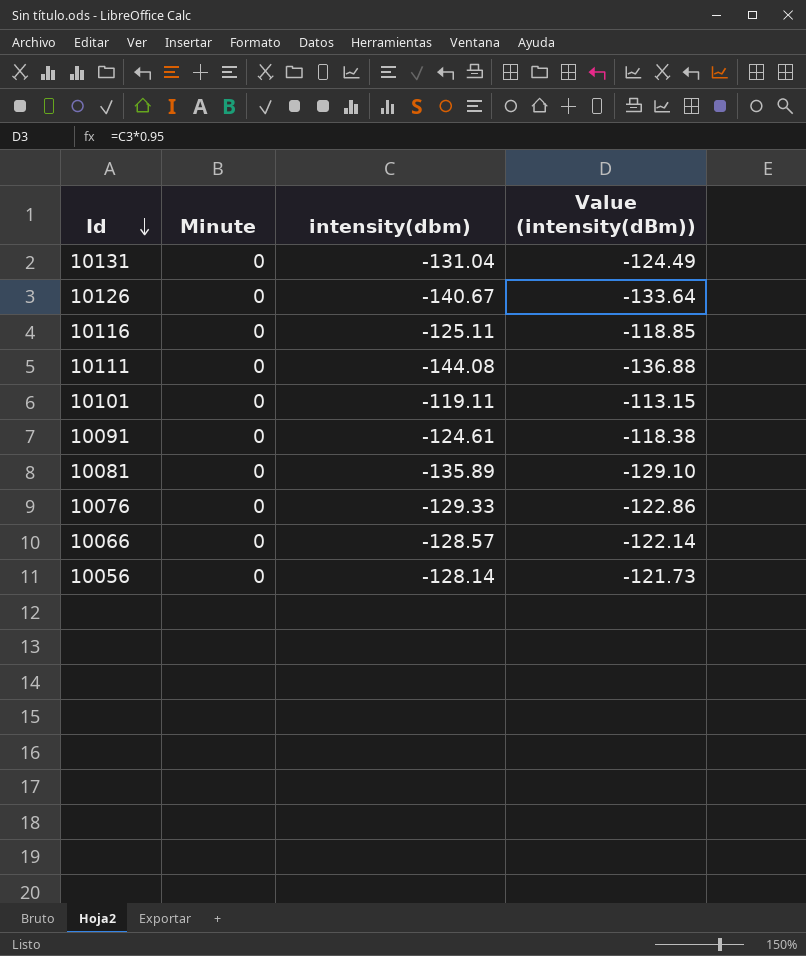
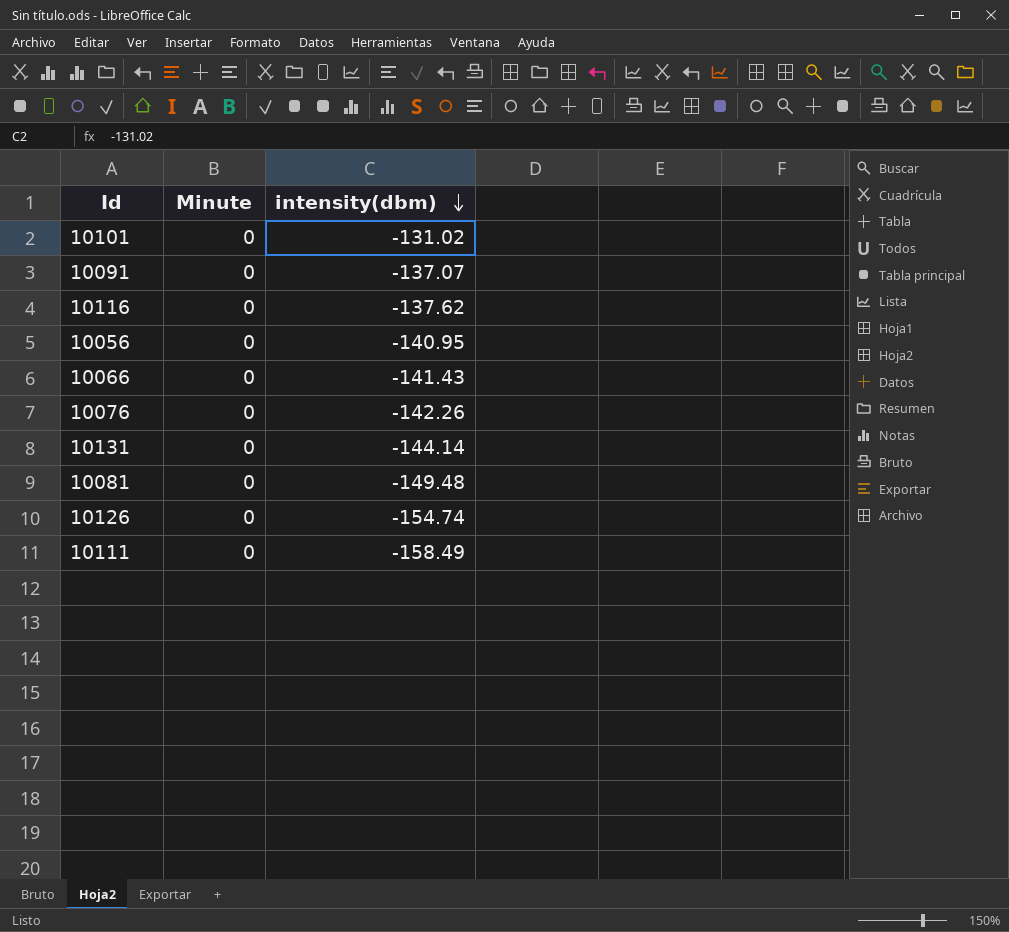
row order: Id descending -> intensity(dbm) descending
column Value (intensity(dBm)) | formula: [intensity(dbm)] * 0.95 -> none
10101 | intensity(dbm): -119.11 -> -131.02
10091 | intensity(dbm): -124.61 -> -137.07
10116 | intensity(dbm): -125.11 -> -137.62
10056 | intensity(dbm): -128.14 -> -140.95
10066 | intensity(dbm): -128.57 -> -141.43
10076 | intensity(dbm): -129.33 -> -142.26
10131 | intensity(dbm): -131.04 -> -144.14
10081 | intensity(dbm): -135.89 -> -149.48
10126 | intensity(dbm): -140.67 -> -154.74
10111 | intensity(dbm): -144.08 -> -158.49

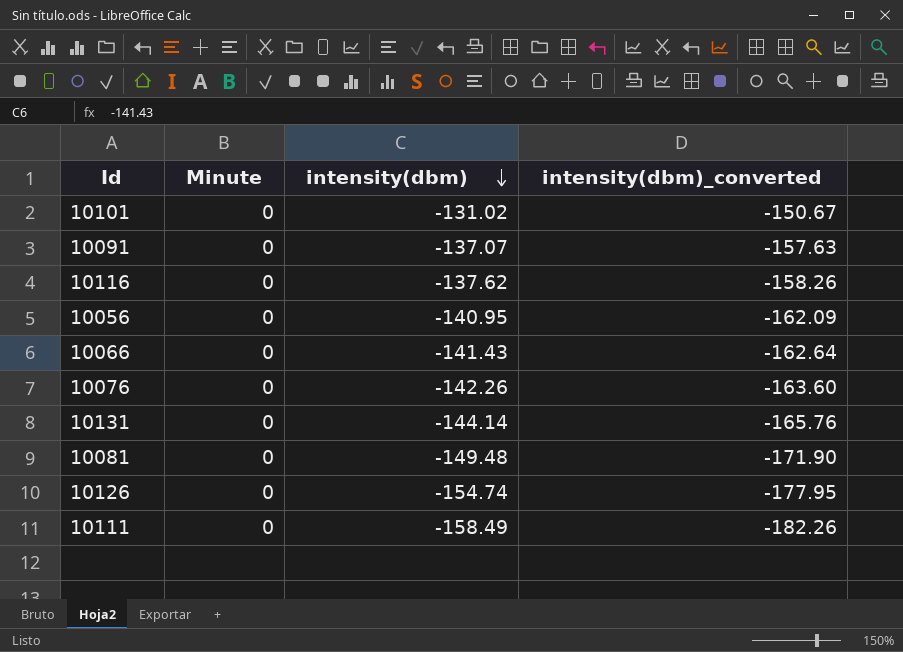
column intensity(dbm)_converted | formula: none -> [intensity(dbm)] * 1.15

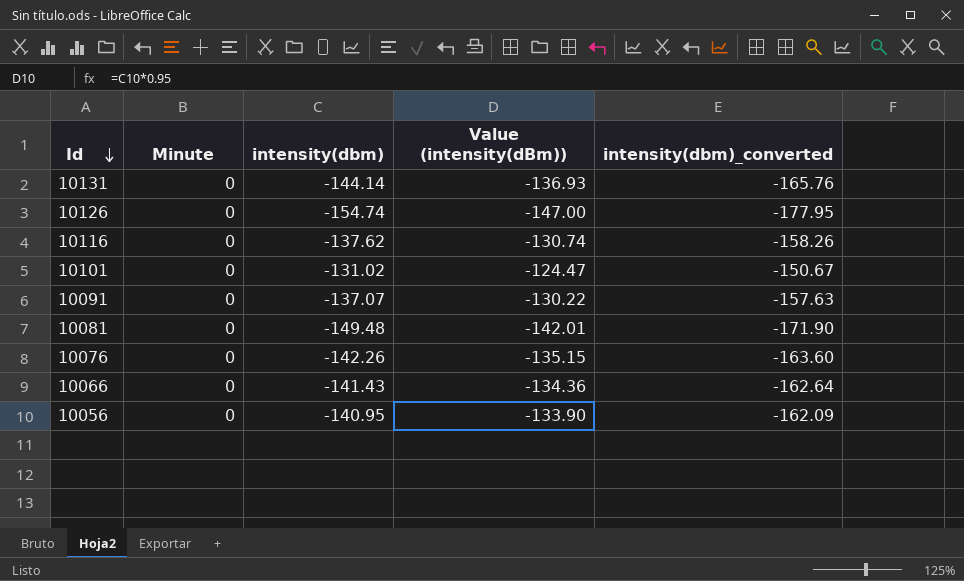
row order: intensity(dbm) descending -> Id descending
column Value (intensity(dBm)) | formula: none -> [intensity(dbm)] * 0.95
row 10111: 0 | -158.49 | -182.26 -> none

